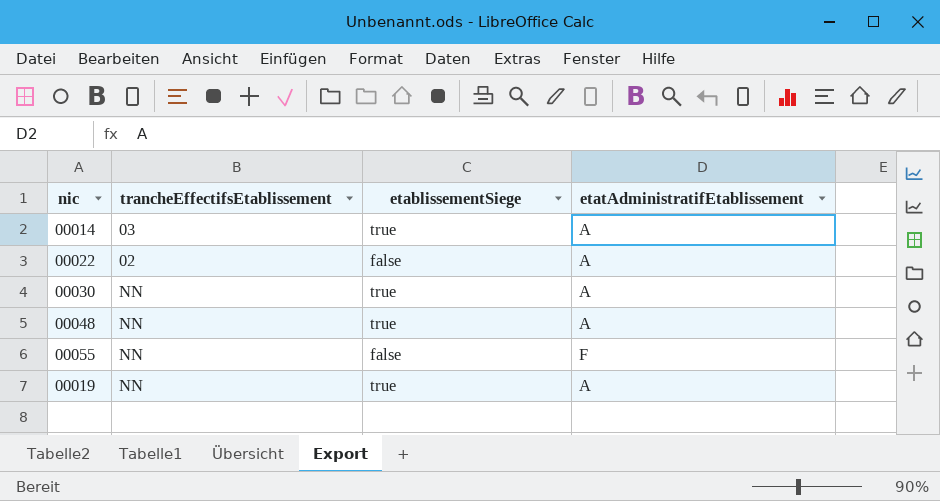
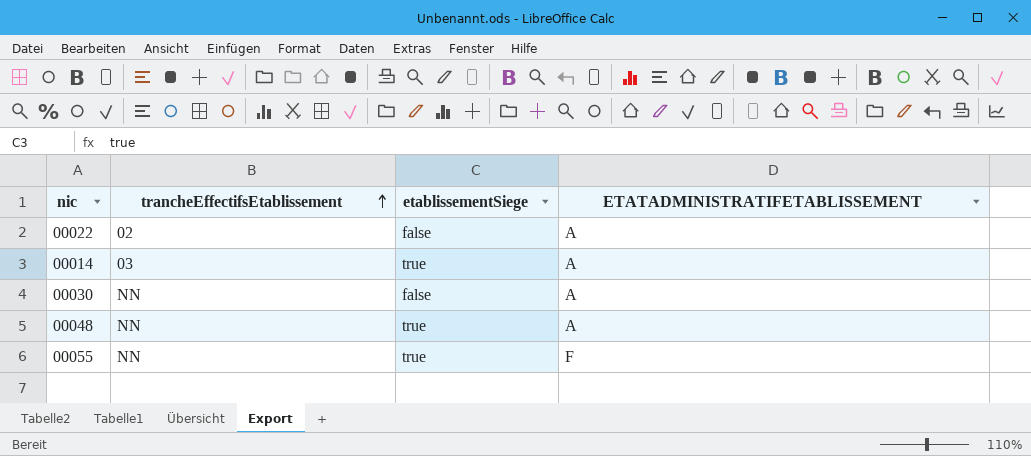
row order: none -> trancheEffectifsEtablissement ascending
column name: etatAdministratifEtablissement -> ETATADMINISTRATIFETABLISSEMENT
row 00019: NN | true | A -> none
00030 | etablissementSiege: true -> false
00055 | etablissementSiege: false -> true

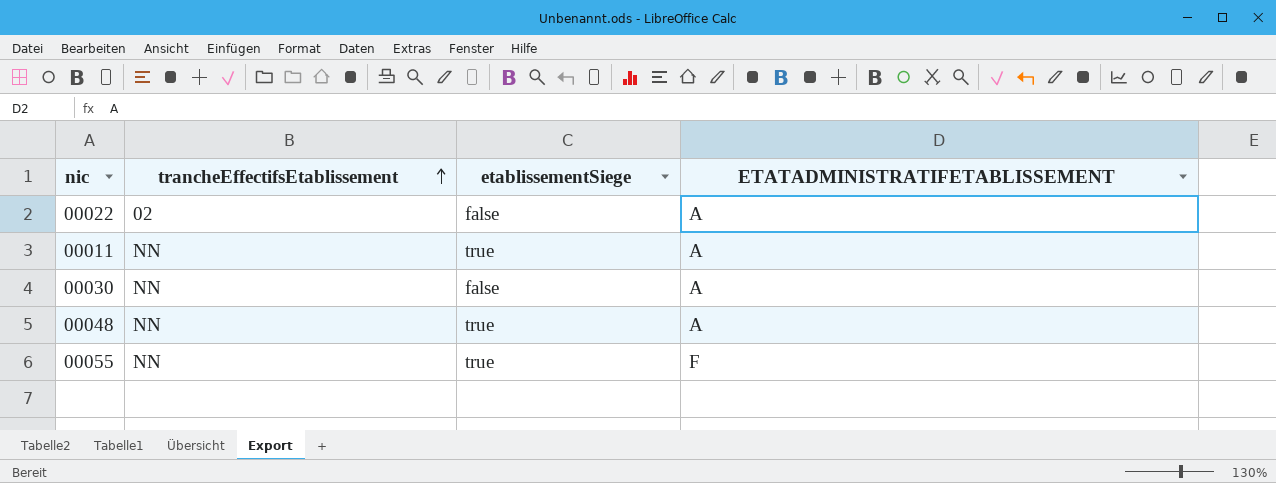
row 00014: 03 | true | A -> none
row 00011: none -> NN | true | A

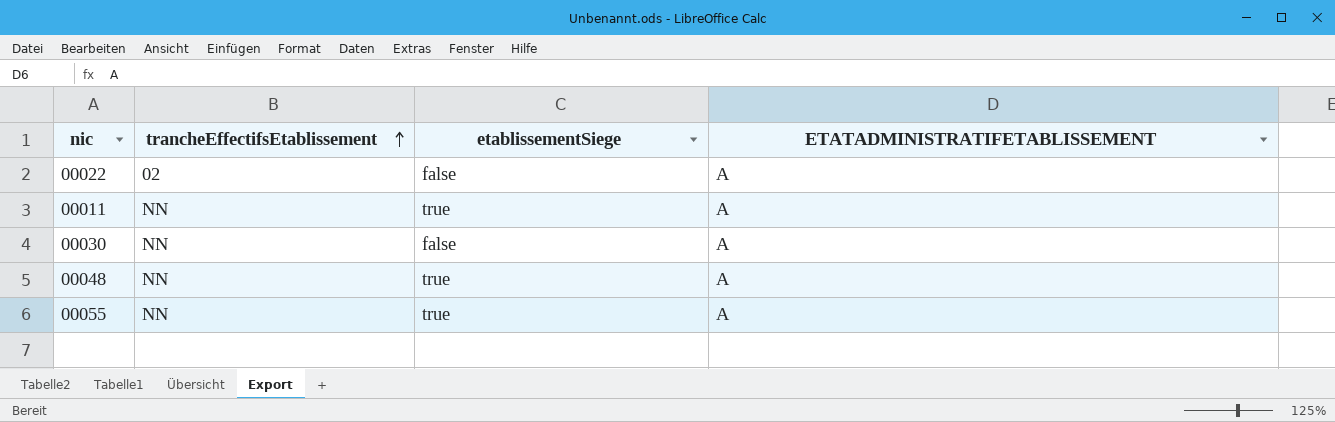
00055 | ETATADMINISTRATIFETABLISSEMENT: F -> A

